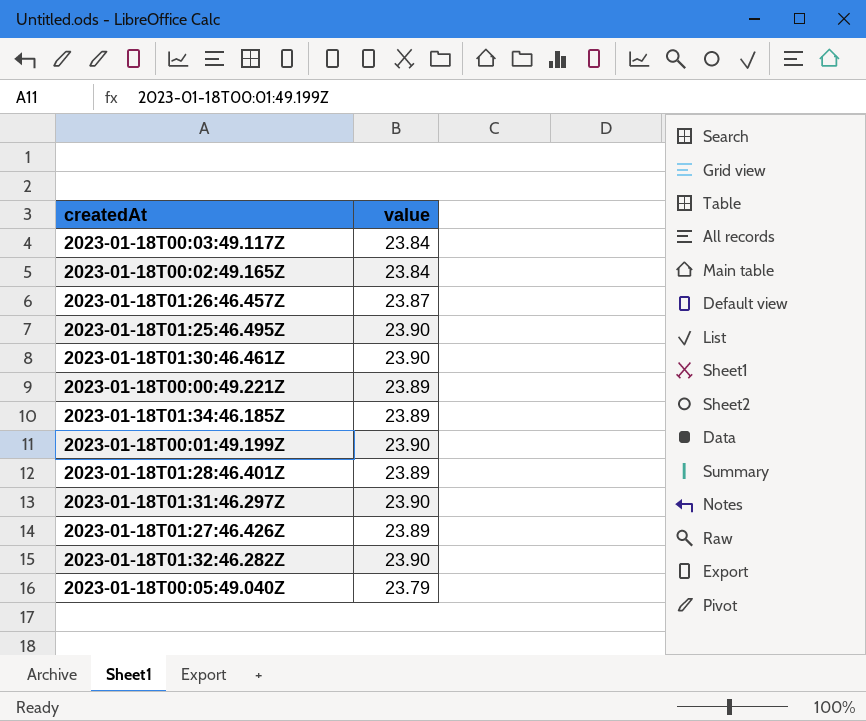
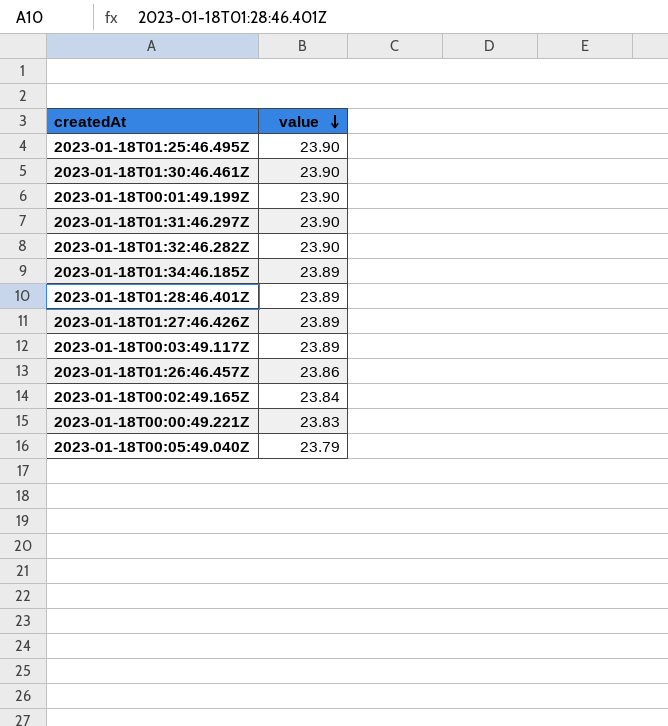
row order: none -> value descending
2023-01-18T00:03:49.117Z | value: 23.84 -> 23.89
2023-01-18T01:26:46.457Z | value: 23.87 -> 23.86
2023-01-18T00:00:49.221Z | value: 23.89 -> 23.83

